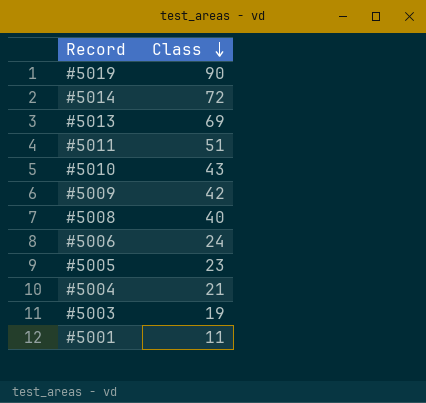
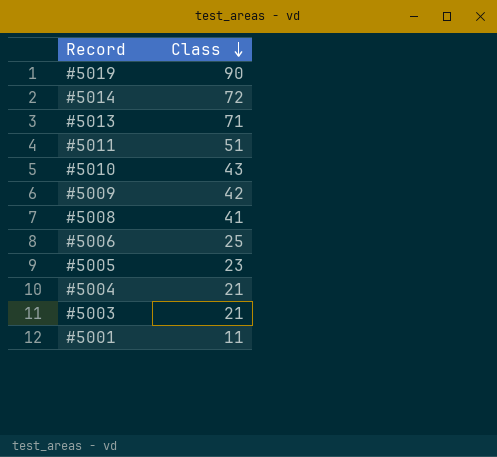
#5013 | Class: 69 -> 71
#5008 | Class: 40 -> 41
#5006 | Class: 24 -> 25
#5003 | Class: 19 -> 21

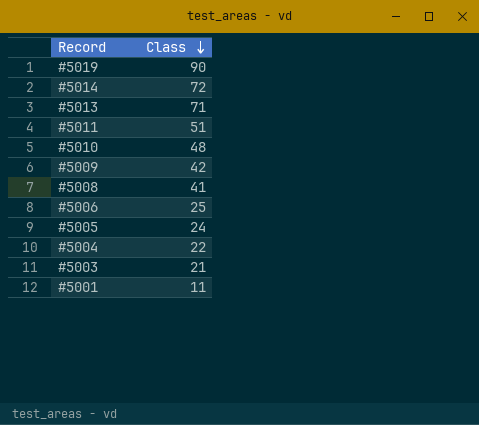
#5010 | Class: 43 -> 48
#5005 | Class: 23 -> 24
#5004 | Class: 21 -> 22

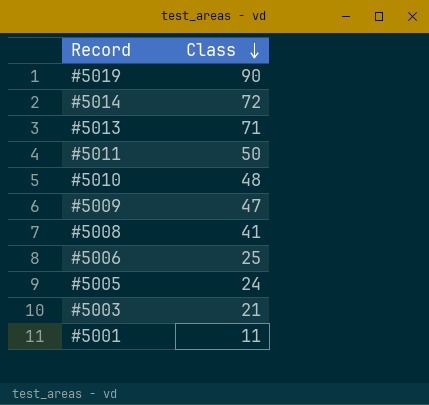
row #5004: 22 -> none
#5011 | Class: 51 -> 50
#5009 | Class: 42 -> 47

